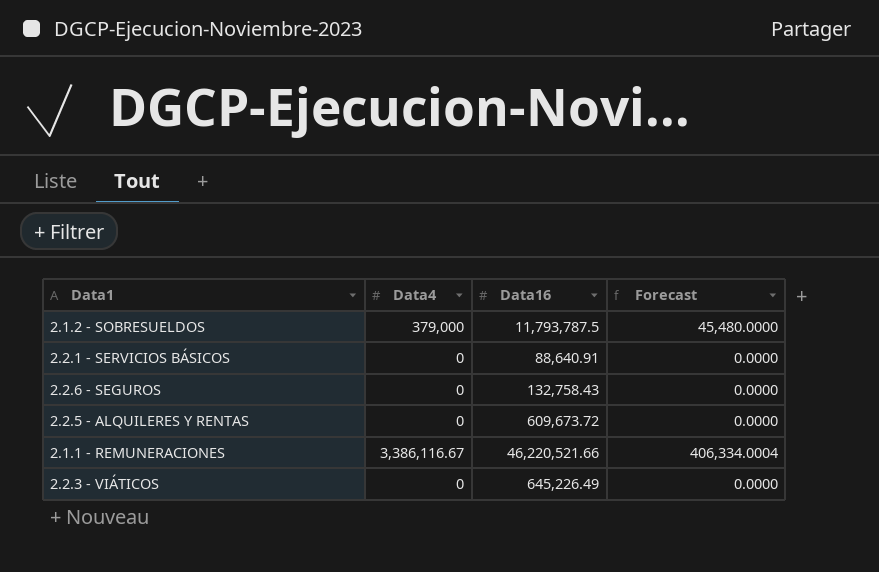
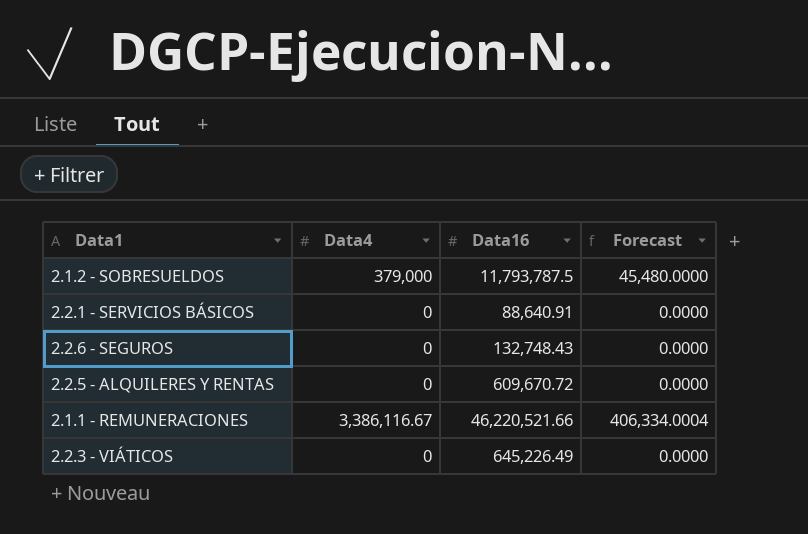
2.2.6 - SEGUROS | Data16: 132,758.43 -> 132,748.43
2.2.5 - ALQUILERES Y RENTAS | Data16: 609,673.72 -> 609,670.72

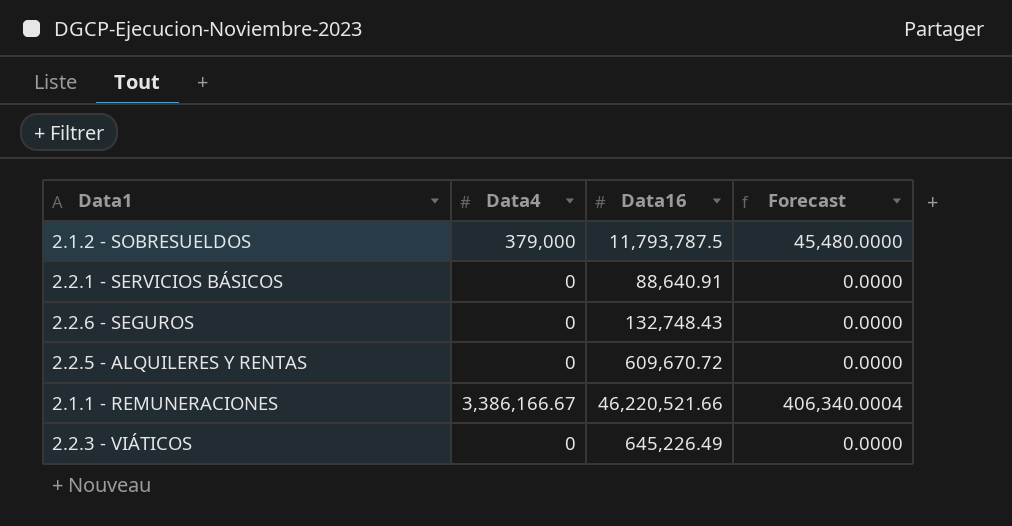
2.1.1 - REMUNERACIONES | Data4: 3,386,116.67 -> 3,386,166.67
2.1.1 - REMUNERACIONES | Forecast: 406,334.0004 -> 406,340.0004

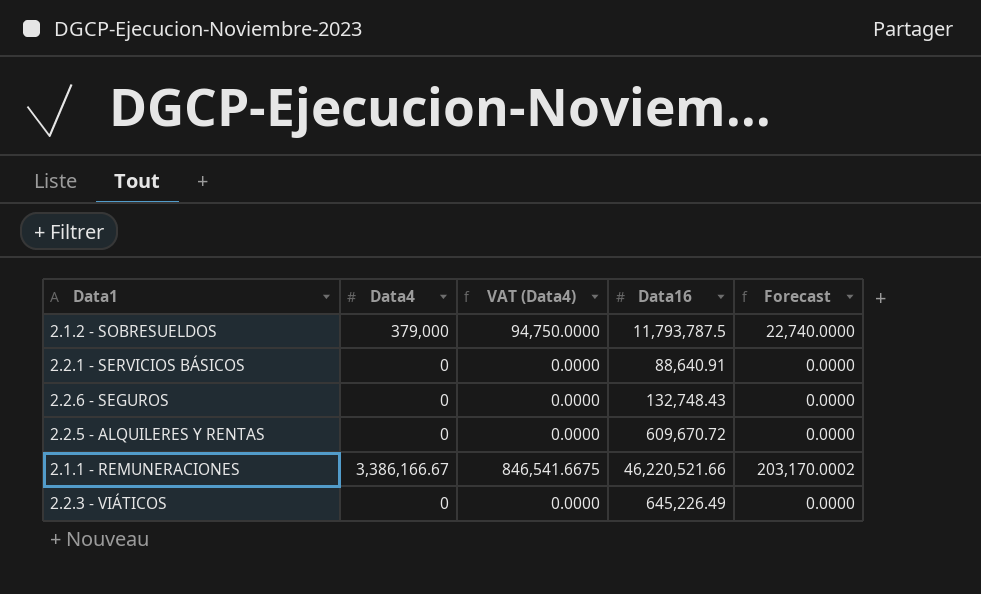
column VAT (Data4) | formula: none -> [Data4] * 0.25
column Forecast | formula: [Data4] * 0.12 -> [Data4] * 0.06

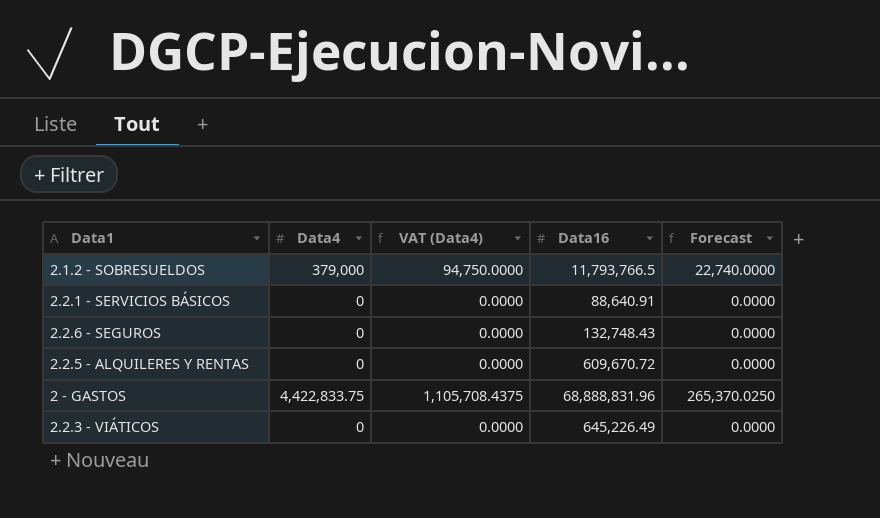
row 2.1.1 - REMUNERACIONES: 3,386,166.67 | 846,541.6675 | 46,220,521.66 | 203,170.0002 -> none
2.1.2 - SOBRESUELDOS | Data16: 11,793,787.5 -> 11,793,766.5
row 2 - GASTOS: none -> 4,422,833.75 | 1,105,708.4375 | 68,888,831.96 | 265,370.0250

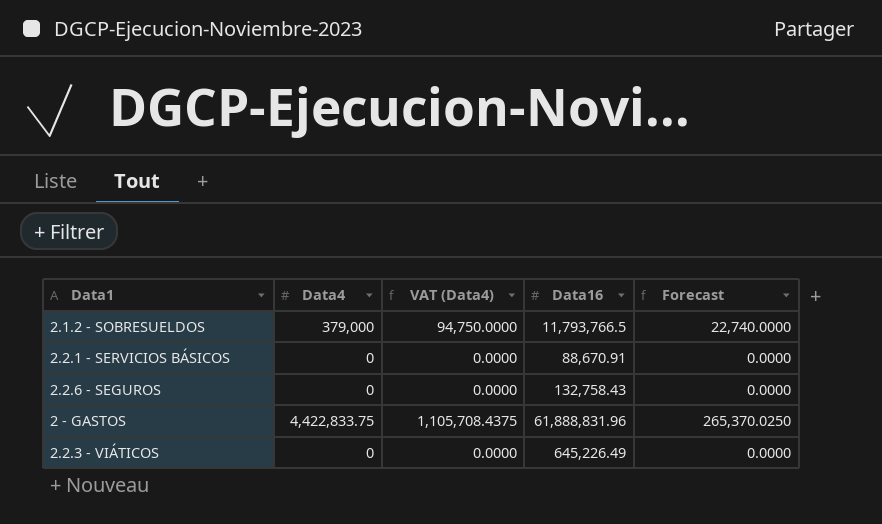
row 2.2.5 - ALQUILERES Y RENTAS: 0 | 0.0000 | 609,670.72 | 0.0000 -> none
2.2.1 - SERVICIOS BÁSICOS | Data16: 88,640.91 -> 88,670.91
2.2.6 - SEGUROS | Data16: 132,748.43 -> 132,758.43
2 - GASTOS | Data16: 68,888,831.96 -> 61,888,831.96

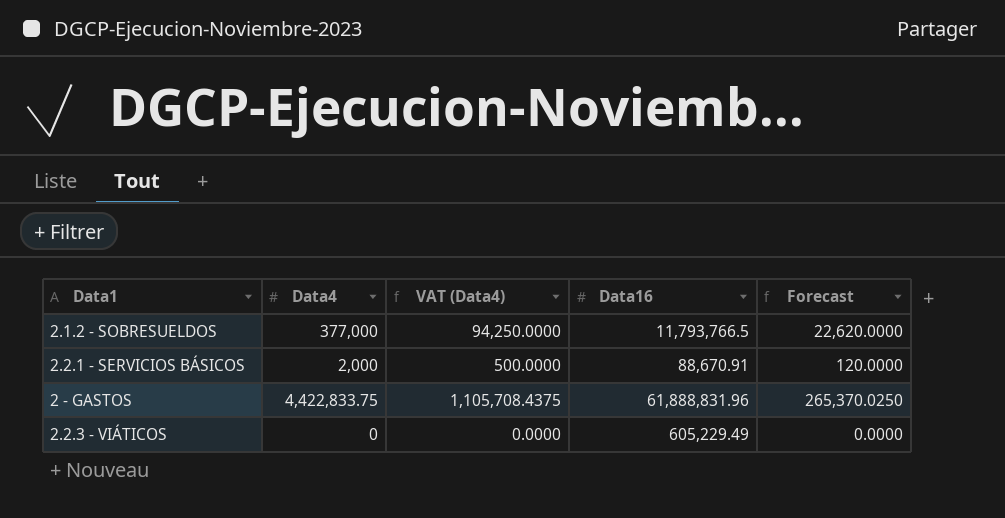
row 2.2.6 - SEGUROS: 0 | 0.0000 | 132,758.43 | 0.0000 -> none
2.1.2 - SOBRESUELDOS | Data4: 379,000 -> 377,000
2.1.2 - SOBRESUELDOS | VAT (Data4): 94,750.0000 -> 94,250.0000
2.1.2 - SOBRESUELDOS | Forecast: 22,740.0000 -> 22,620.0000
2.2.1 - SERVICIOS BÁSICOS | Data4: 0 -> 2,000
2.2.1 - SERVICIOS BÁSICOS | VAT (Data4): 0.0000 -> 500.0000
2.2.1 - SERVICIOS BÁSICOS | Forecast: 0.0000 -> 120.0000
2.2.3 - VIÁTICOS | Data16: 645,226.49 -> 605,229.49

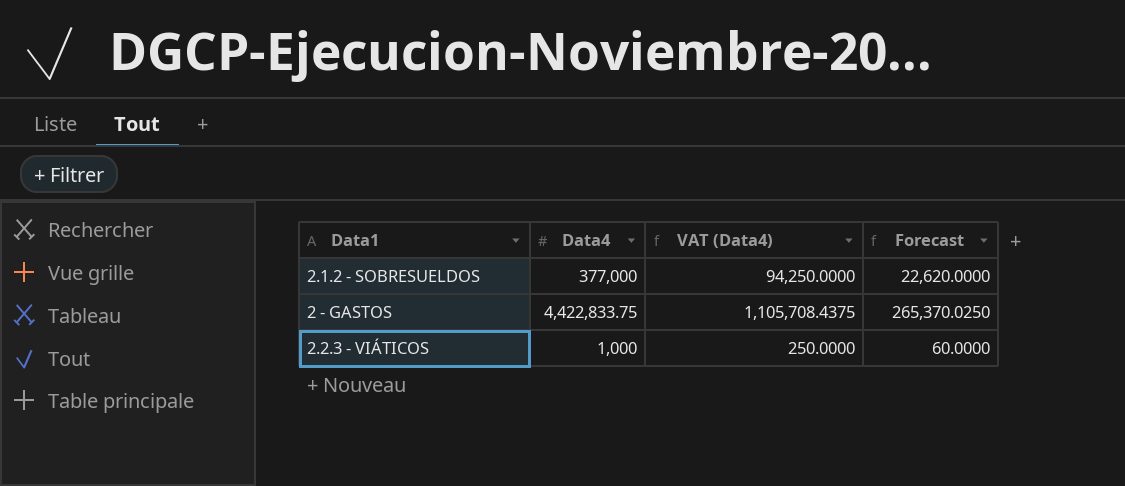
column Data16 | position: 4 -> none
row 2.2.1 - SERVICIOS BÁSICOS: 2,000 | 500.0000 | 88,670.91 | 120.0000 -> none
2.2.3 - VIÁTICOS | Data4: 0 -> 1,000
2.2.3 - VIÁTICOS | VAT (Data4): 0.0000 -> 250.0000
2.2.3 - VIÁTICOS | Forecast: 0.0000 -> 60.0000

